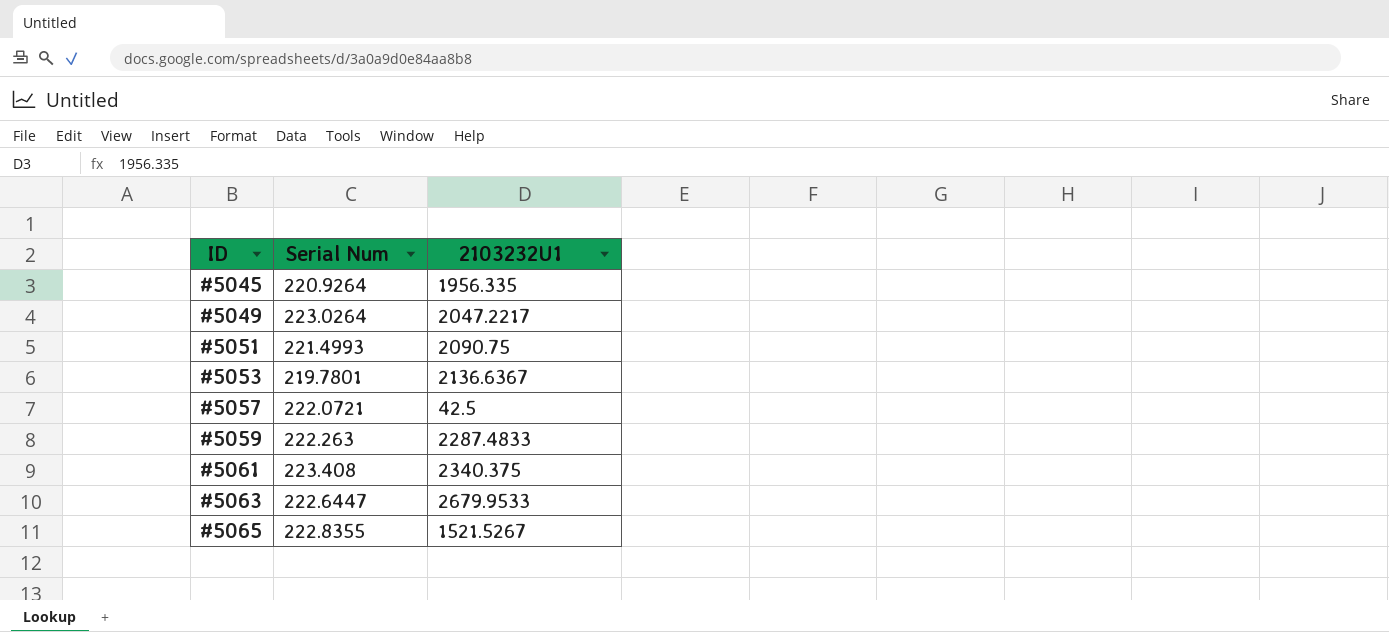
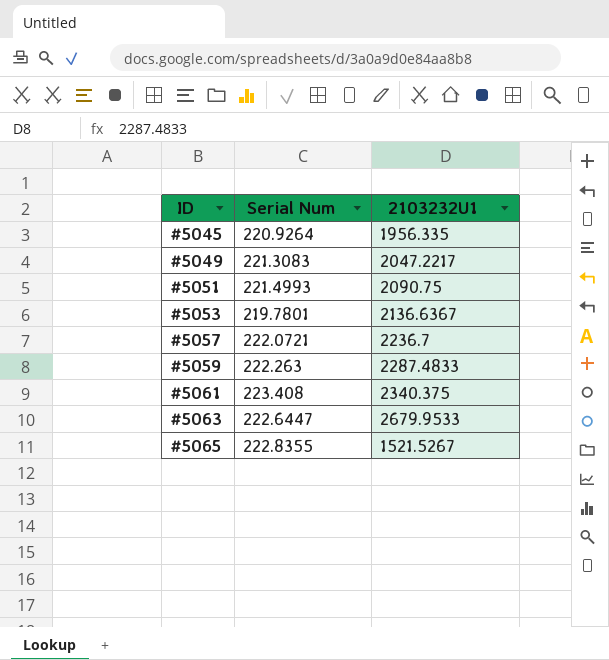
#5049 | Serial Num: 223.0264 -> 221.3083
#5057 | 2103232U1: 42.5 -> 2236.7

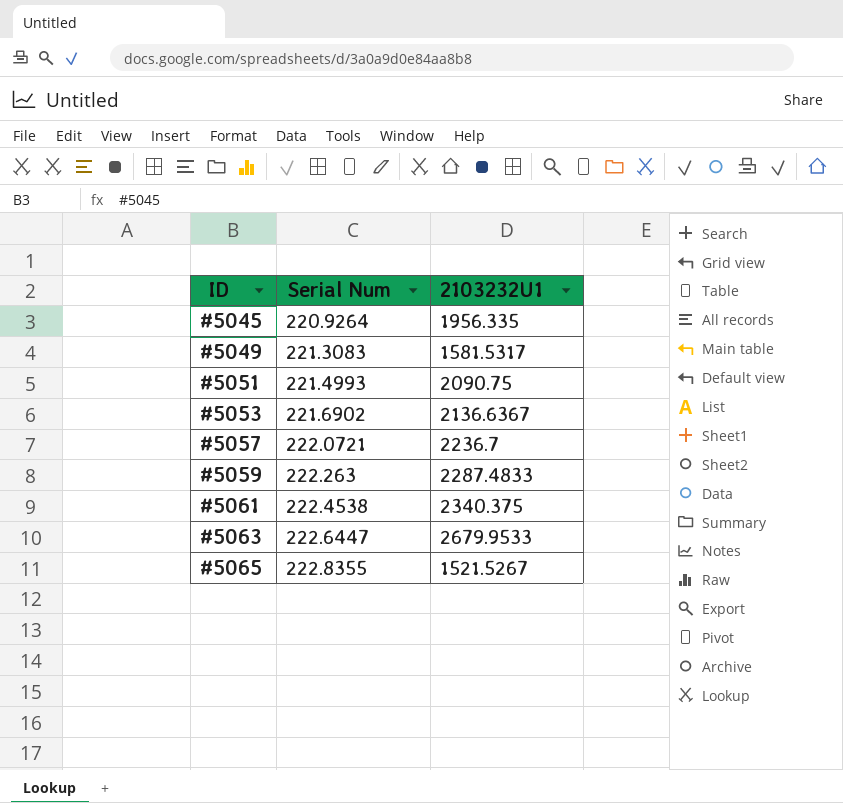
#5049 | 2103232U1: 2047.2217 -> 1581.5317
#5053 | Serial Num: 219.7801 -> 221.6902
#5061 | Serial Num: 223.408 -> 222.4538

